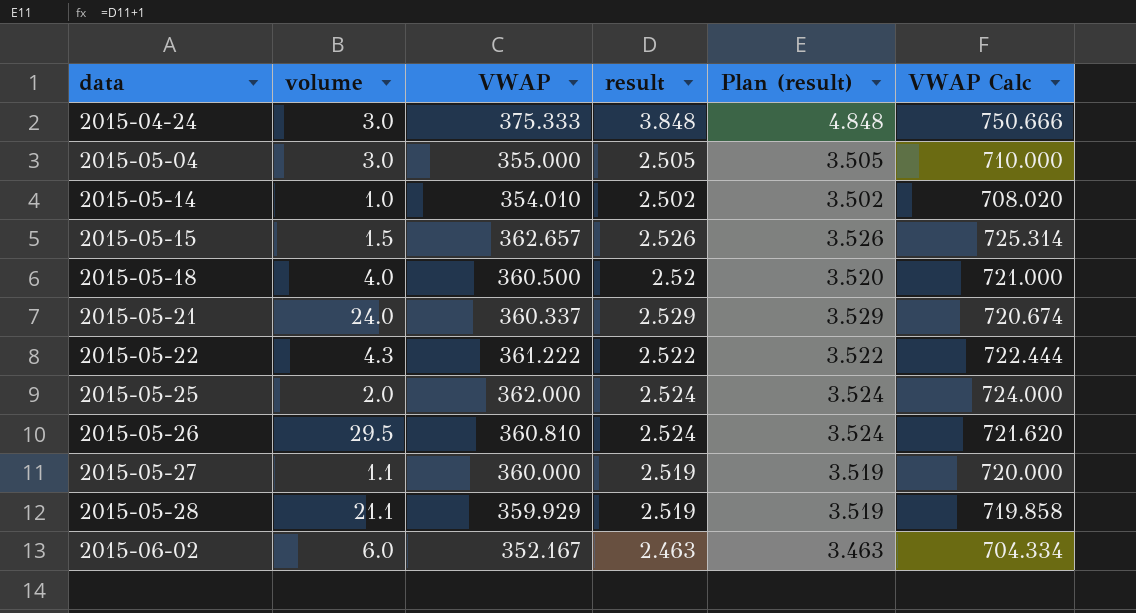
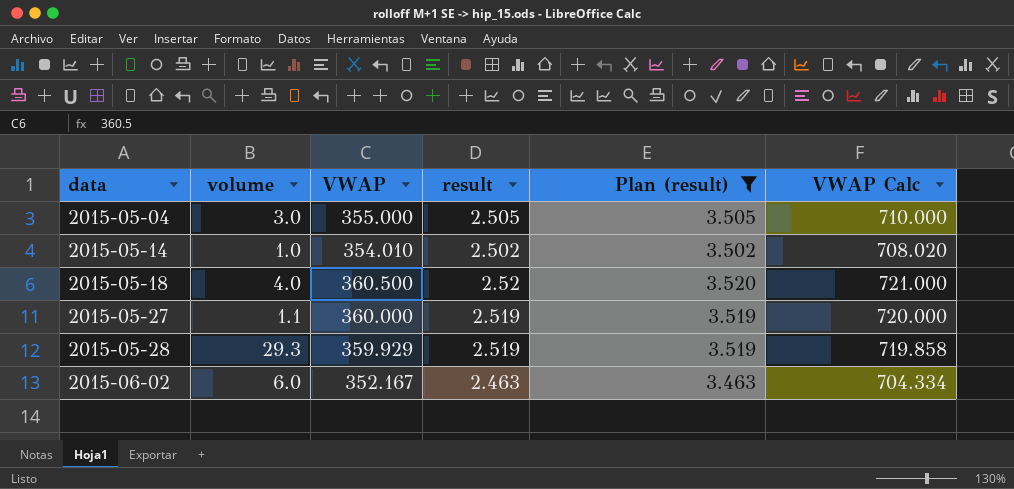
filter: none -> Plan (result) <= 3.520
2015-05-28 | volume: 21.1 -> 29.3

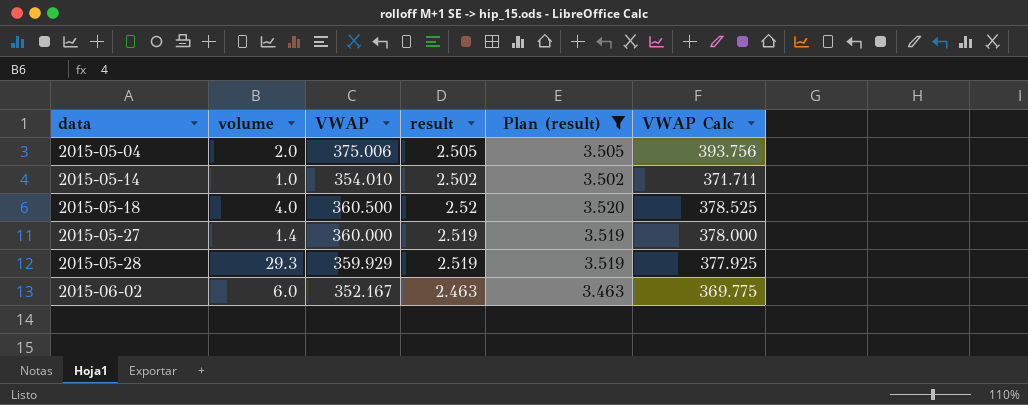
column VWAP Calc | formula: [VWAP] * 2 -> [VWAP] * 1.05
2015-05-04 | volume: 3.0 -> 2.0
2015-05-04 | VWAP: 355.000 -> 375.006
2015-05-27 | volume: 1.1 -> 1.4

